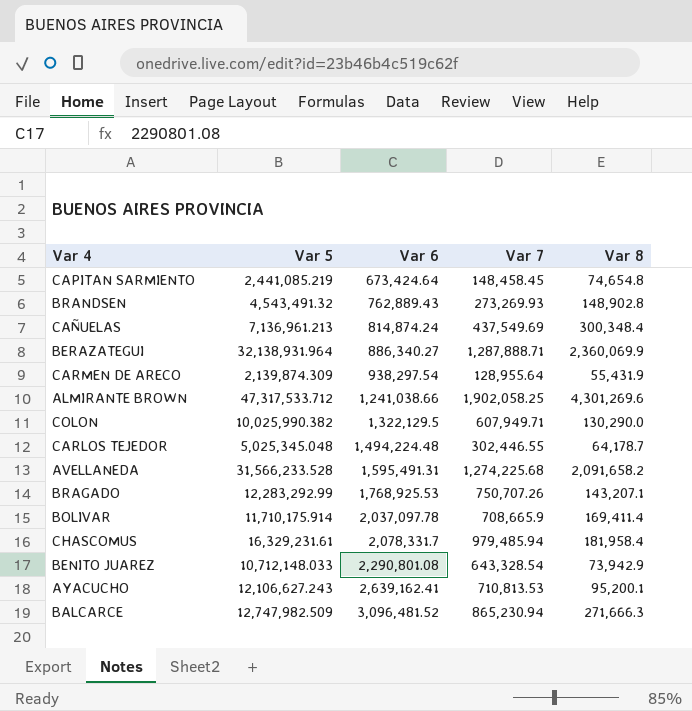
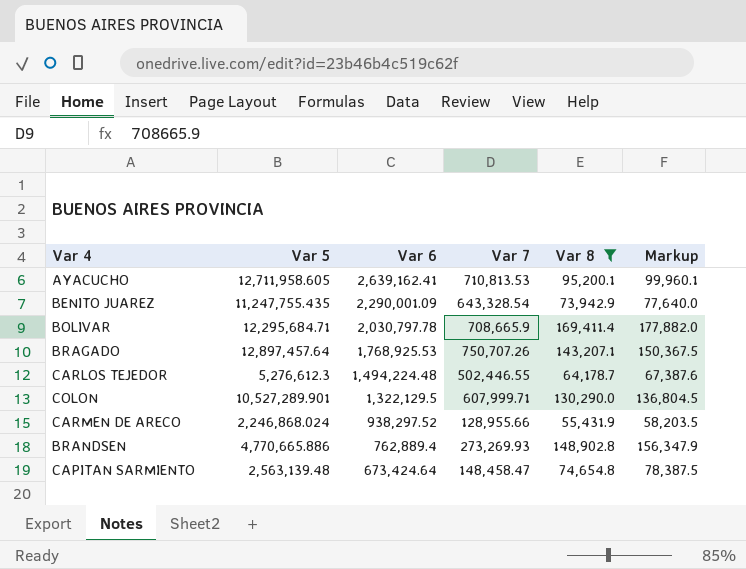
filter: none -> Var 8 <= 169,411.4
row order: Var 6 ascending -> Var 6 descending
column Markup | formula: none -> [Var 8] * 1.05
AYACUCHO | Var 5: 12,106,627.243 -> 12,711,958.605
BENITO JUAREZ | Var 5: 10,712,148.033 -> 11,247,755.435
BENITO JUAREZ | Var 6: 2,290,801.08 -> 2,290,001.09
BOLIVAR | Var 5: 11,710,175.914 -> 12,295,684.71
BOLIVAR | Var 6: 2,037,097.78 -> 2,030,797.78
BRAGADO | Var 5: 12,283,292.99 -> 12,897,457.64
CARLOS TEJEDOR | Var 5: 5,025,345.048 -> 5,276,612.3
CARLOS TEJEDOR | Var 7: 302,446.55 -> 502,446.55
COLON | Var 5: 10,025,990.382 -> 10,527,289.901
COLON | Var 7: 607,949.71 -> 607,999.71
CARMEN DE ARECO | Var 5: 2,139,874.309 -> 2,246,868.024
CARMEN DE ARECO | Var 6: 938,297.54 -> 938,297.52
CARMEN DE ARECO | Var 7: 128,955.64 -> 128,955.66
BRANDSEN | Var 5: 4,543,491.32 -> 4,770,665.886
BRANDSEN | Var 6: 762,889.43 -> 762,889.4
CAPITAN SARMIENTO | Var 5: 2,441,085.219 -> 2,563,139.48
CAPITAN SARMIENTO | Var 7: 148,458.45 -> 148,458.47

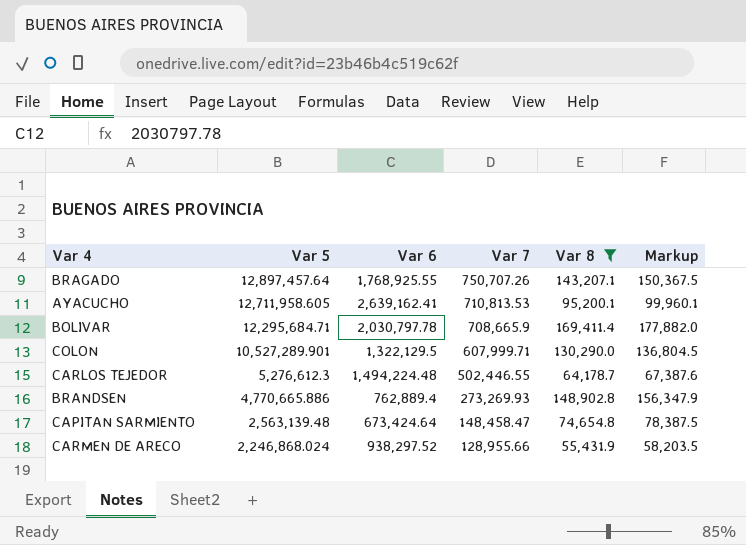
row order: Var 6 descending -> Var 5 descending
row BENITO JUAREZ: 11,247,755.435 | 2,290,001.09 | 643,328.54 | 73,942.9 | 77,640.0 -> none
BRAGADO | Var 6: 1,768,925.53 -> 1,768,925.55

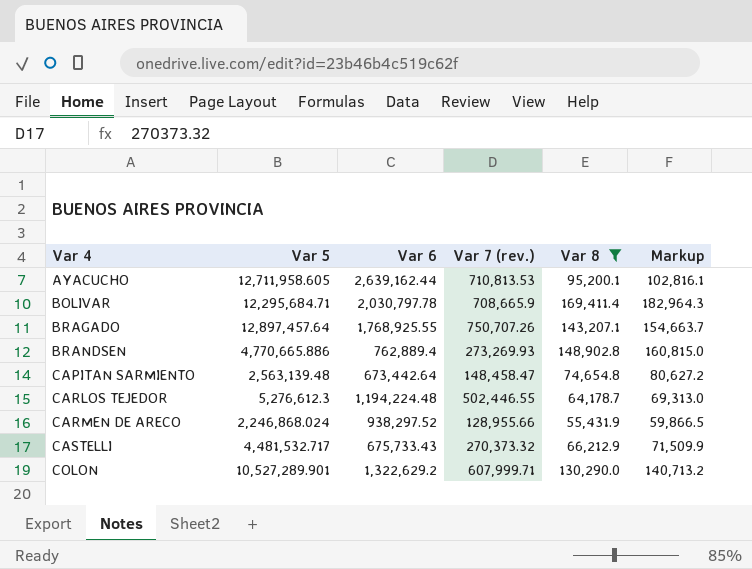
row order: Var 5 descending -> Var 4 ascending
column name: Var 7 -> Var 7 (rev.)
column Markup | formula: [Var 8] * 1.05 -> [Var 8] * 1.08
AYACUCHO | Var 6: 2,639,162.41 -> 2,639,162.44
CAPITAN SARMIENTO | Var 6: 673,424.64 -> 673,442.64
CARLOS TEJEDOR | Var 6: 1,494,224.48 -> 1,194,224.48
row CASTELLI: none -> 4,481,532.717 | 675,733.43 | 270,373.32 | 66,212.9 | 71,509.9
COLON | Var 6: 1,322,129.5 -> 1,322,629.2

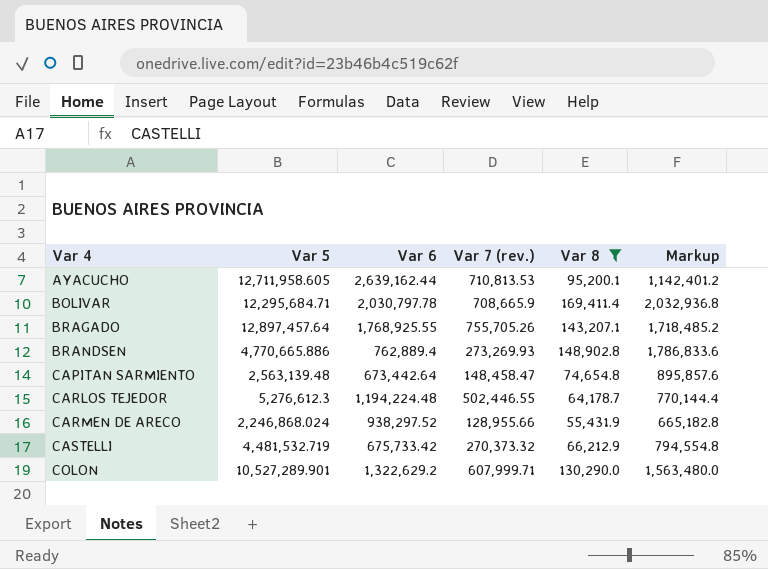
column Markup | formula: [Var 8] * 1.08 -> [Var 8] * 12
BRAGADO | Var 7 (rev.): 750,707.26 -> 755,705.26
CASTELLI | Var 5: 4,481,532.717 -> 4,481,532.719
CASTELLI | Var 6: 675,733.43 -> 675,733.42

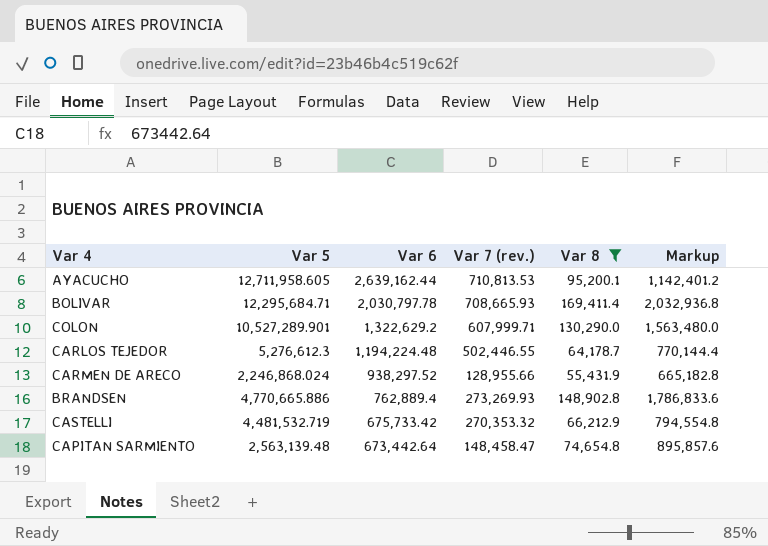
row order: Var 4 ascending -> Var 6 descending
row BRAGADO: 12,897,457.64 | 1,768,925.55 | 755,705.26 | 143,207.1 | 1,718,485.2 -> none
BOLIVAR | Var 7 (rev.): 708,665.9 -> 708,665.93
CASTELLI | Var 7 (rev.): 270,373.32 -> 270,353.32

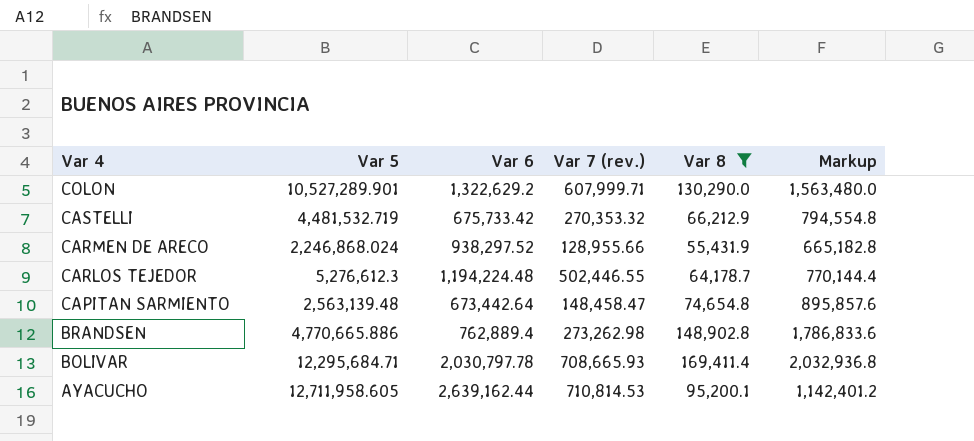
row order: Var 6 descending -> Var 4 descending
BRANDSEN | Var 7 (rev.): 273,269.93 -> 273,262.98
AYACUCHO | Var 7 (rev.): 710,813.53 -> 710,814.53

